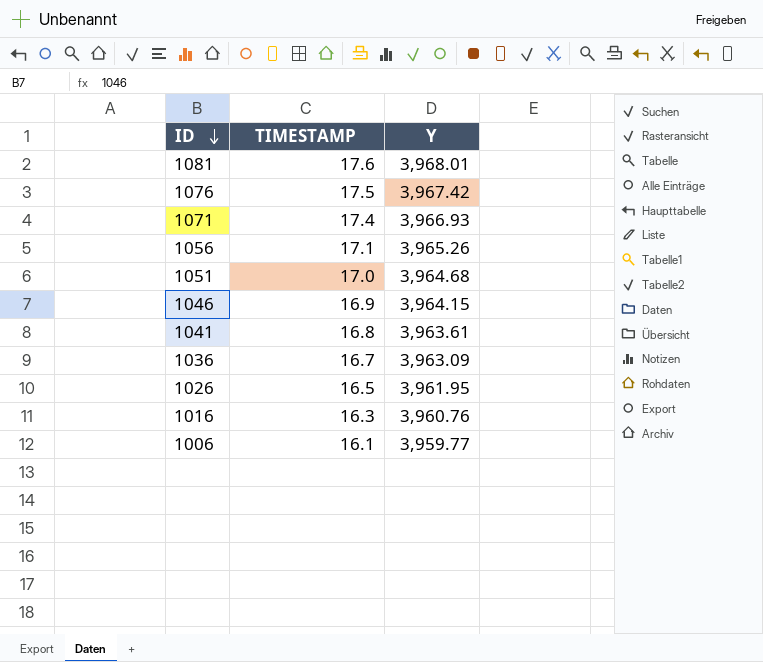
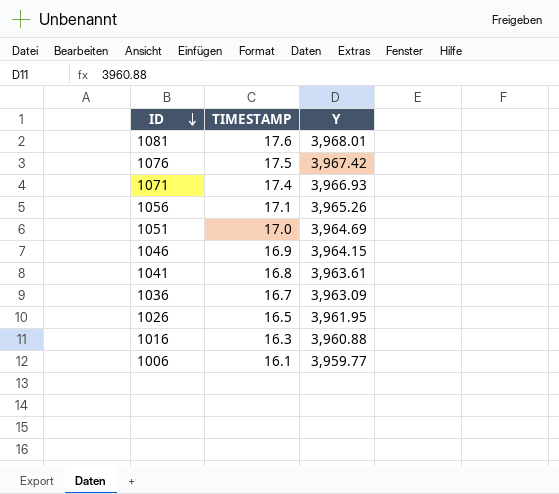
1051 | Y: 3,964.68 -> 3,964.69
1016 | Y: 3,960.76 -> 3,960.88

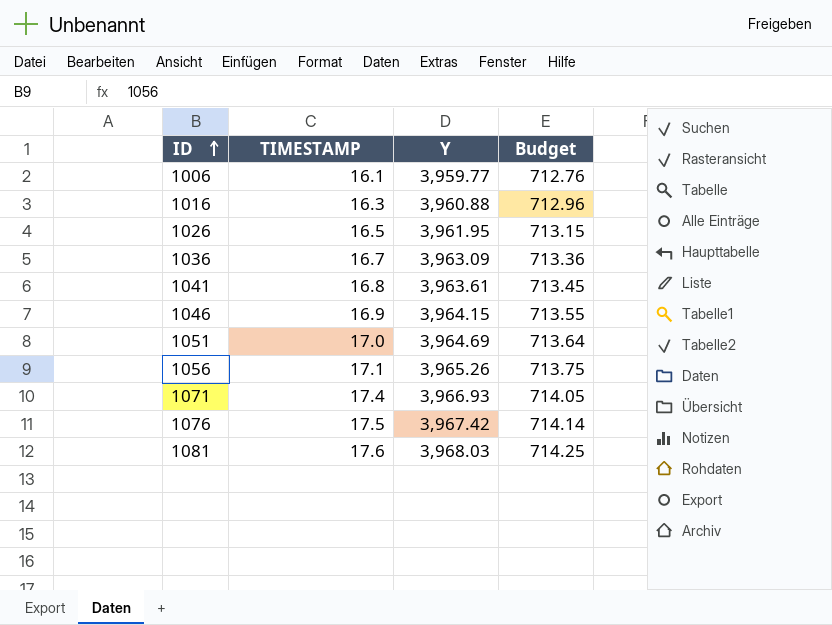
row order: ID descending -> ID ascending
column Budget | formula: none -> [Y] * 0.18
1081 | Y: 3,968.01 -> 3,968.03

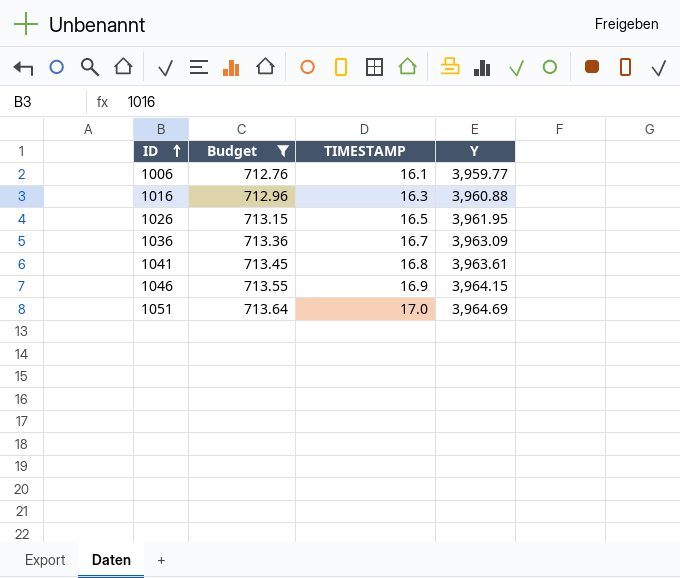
filter: none -> Budget <= 713.64
column Budget | position: 4 -> 2

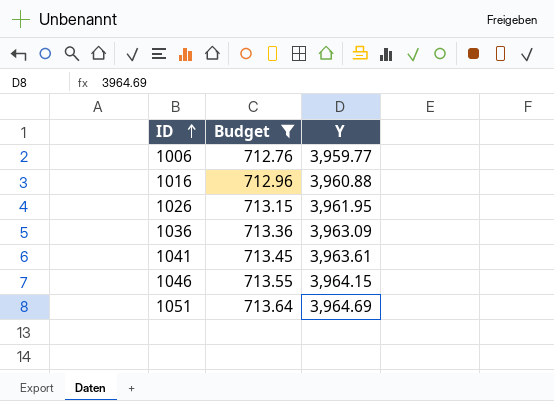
column TIMESTAMP | position: 3 -> none

